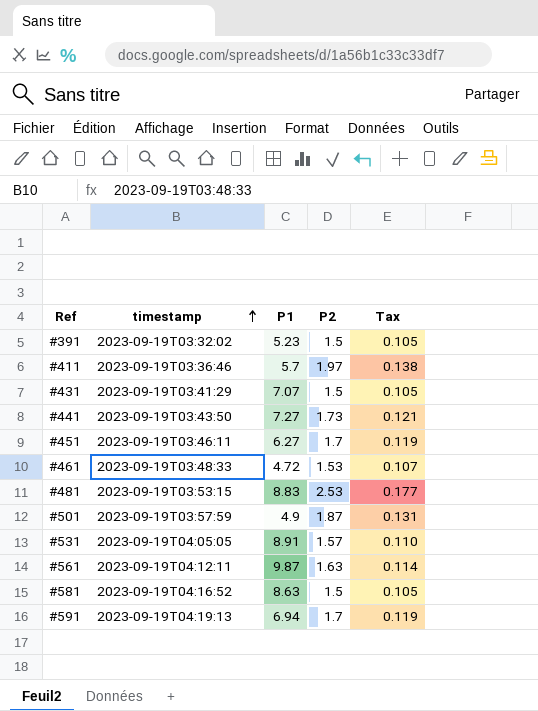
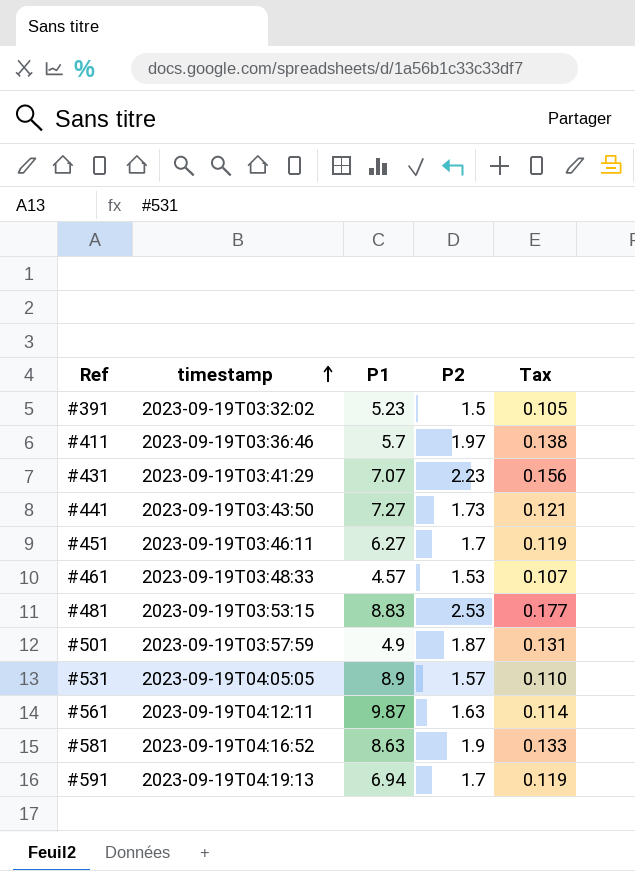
#431 | P2: 1.5 -> 2.23
#431 | Tax: 0.105 -> 0.156
#461 | P1: 4.72 -> 4.57
#531 | P1: 8.91 -> 8.9
#581 | P2: 1.5 -> 1.9
#581 | Tax: 0.105 -> 0.133

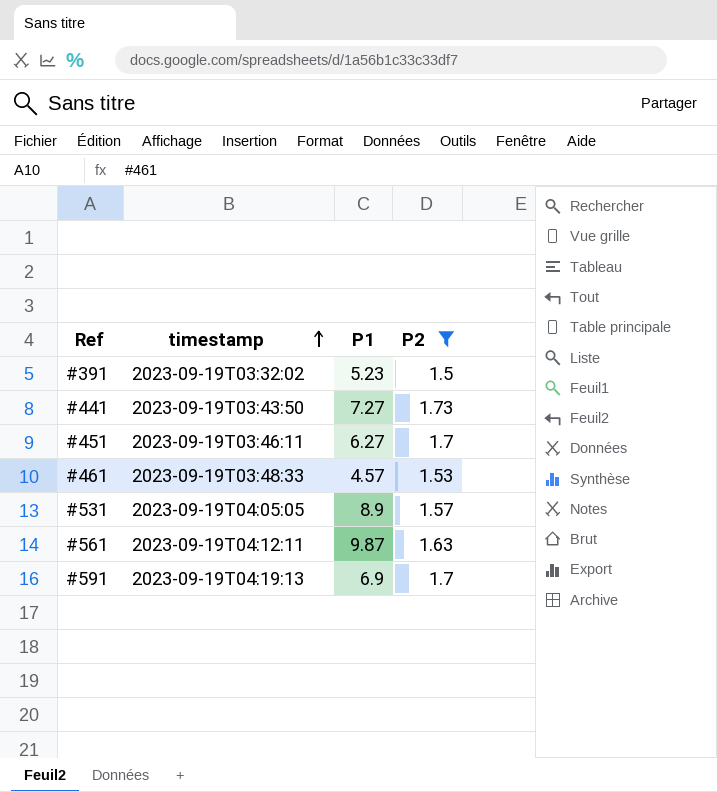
filter: none -> P2 <= 1.73
column Tax | formula: [P2] * 0.07 -> none
#591 | P1: 6.94 -> 6.9

